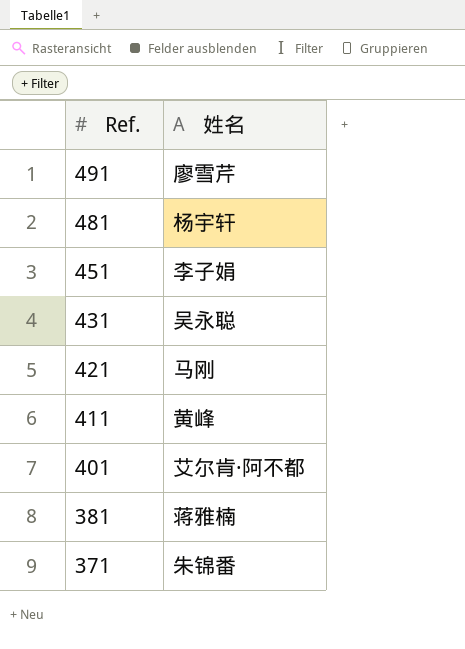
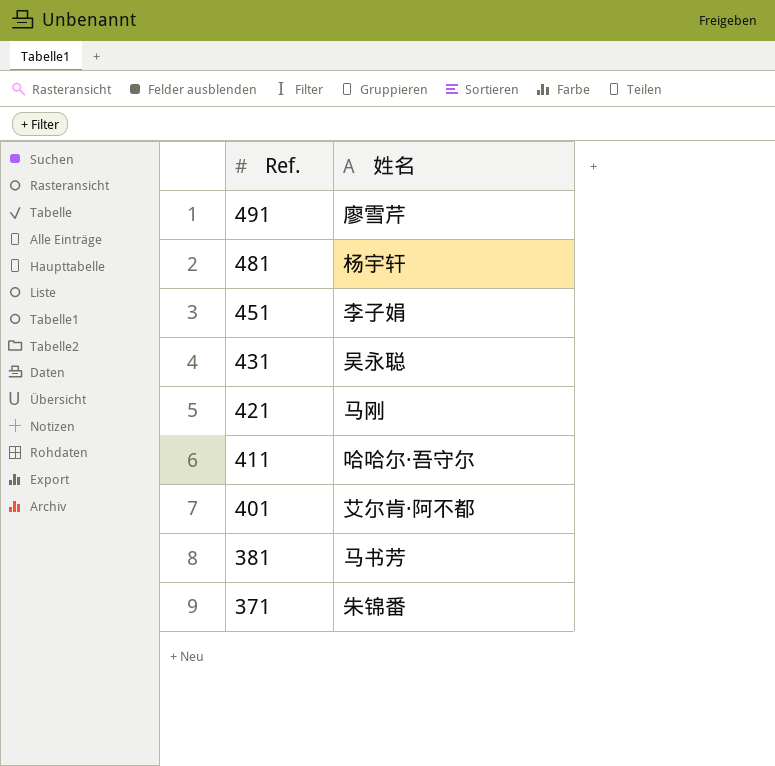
411 | 姓名: 黄峰 -> 哈哈尔·吾守尔
381 | 姓名: 蒋雅楠 -> 马书芳

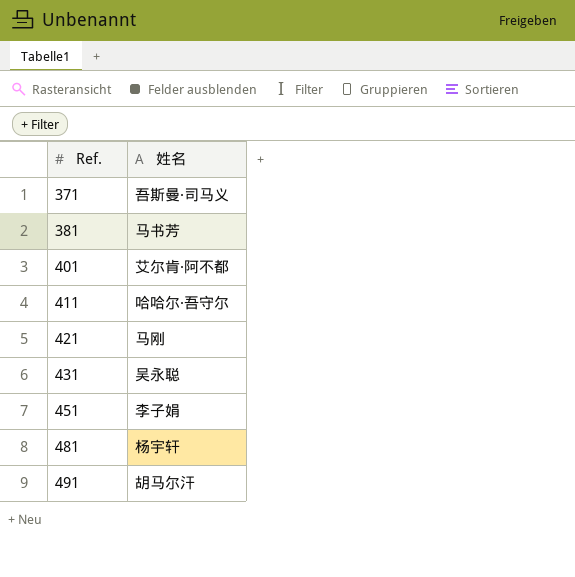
row order: Ref. descending -> Ref. ascending
371 | 姓名: 朱锦番 -> 吾斯曼·司马义
491 | 姓名: 廖雪芹 -> 胡马尔汗

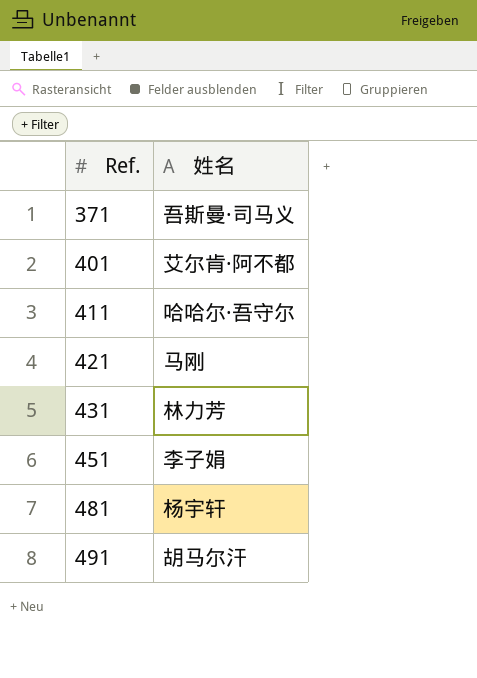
row 381: 马书芳 -> none
431 | 姓名: 吴永聪 -> 林力芳

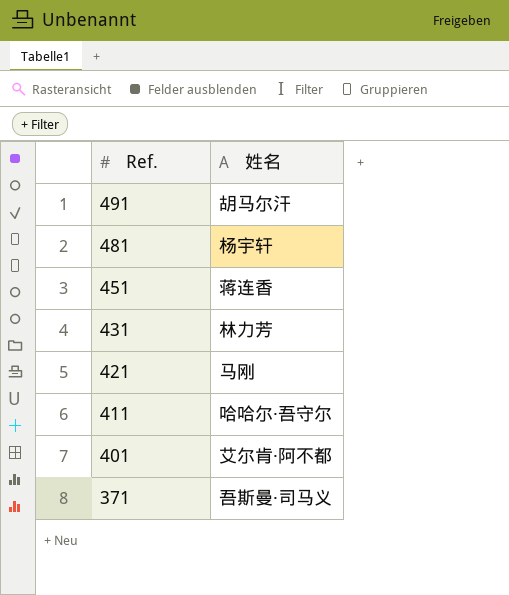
row order: Ref. ascending -> Ref. descending
451 | 姓名: 李子娟 -> 蒋连香

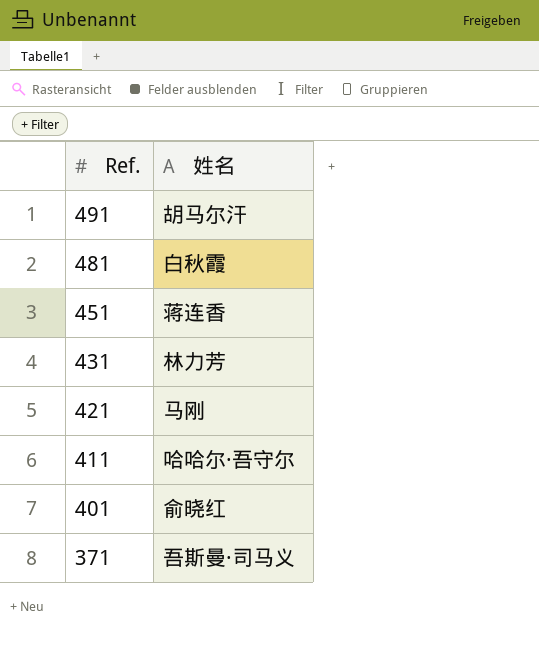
481 | 姓名: 杨宇轩 -> 白秋霞
401 | 姓名: 艾尔肯·阿不都 -> 俞晓红

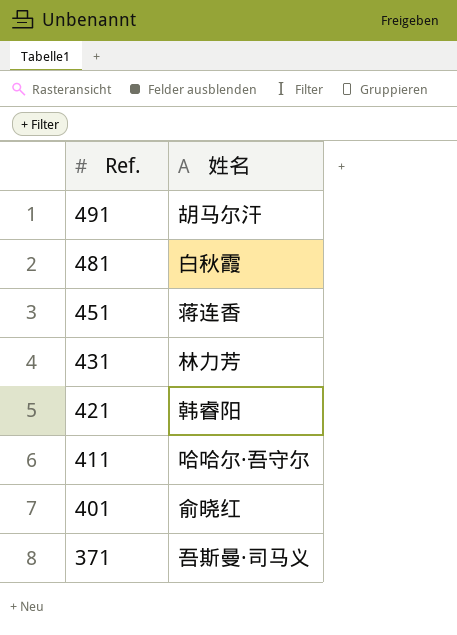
421 | 姓名: 马刚 -> 韩睿阳

